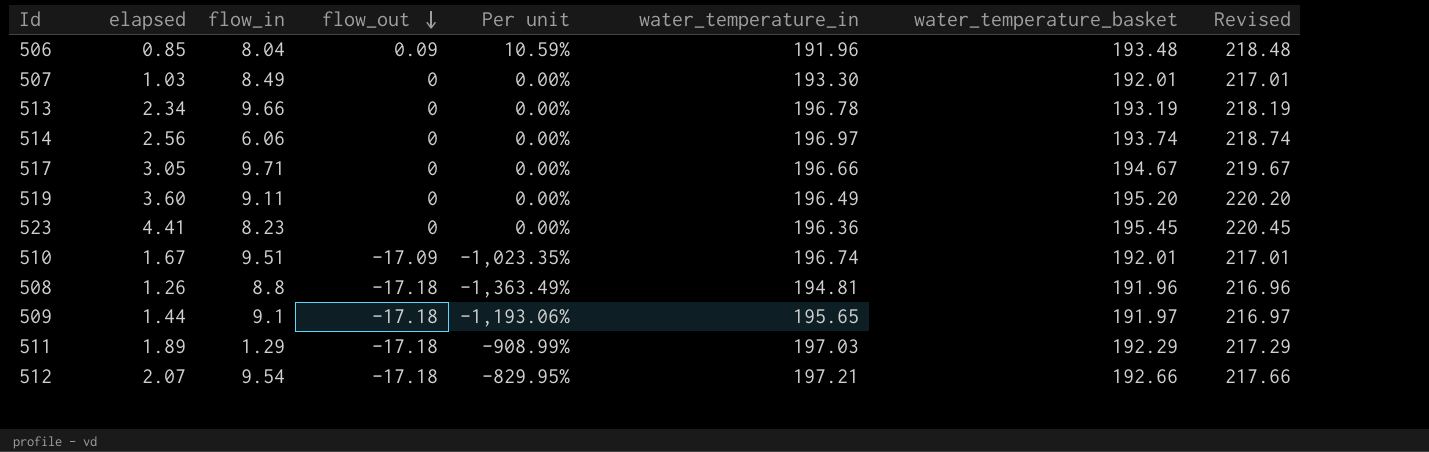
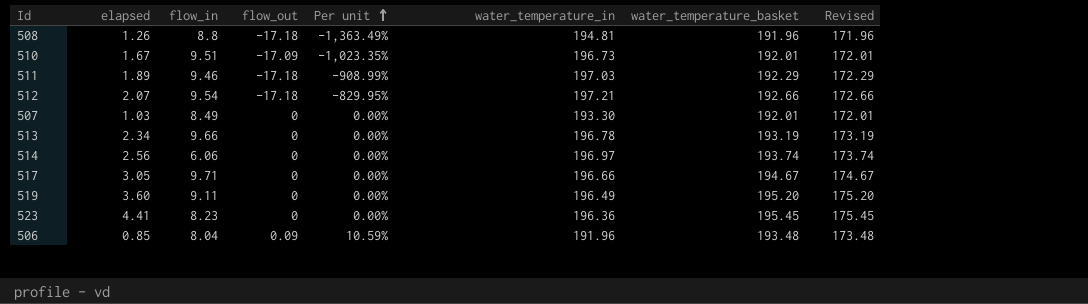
row order: flow_out descending -> Per unit ascending
column Revised | formula: [water_temperature_basket] + 25 -> [water_temperature_basket] - 20
row 509: 1.44 | 9.1 | -17.18 | -1,193.06% | 195.65 | 191.97 | 216.97 -> none
510 | water_temperature_in: 196.74 -> 196.73
511 | flow_in: 1.29 -> 9.46

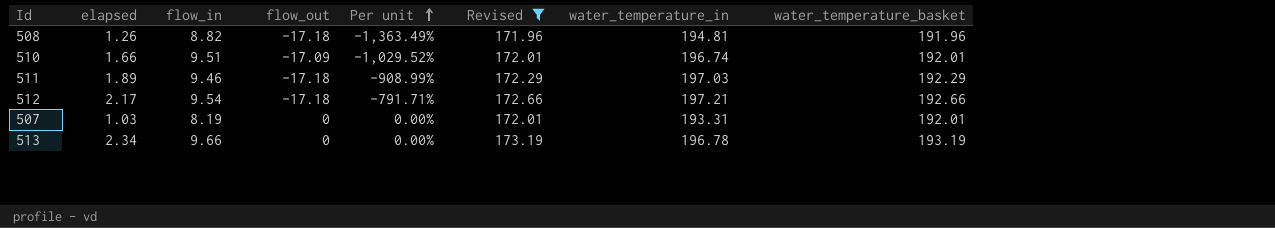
filter: none -> Revised <= 173.19
column Revised | position: 8 -> 6
508 | flow_in: 8.8 -> 8.82
510 | elapsed: 1.67 -> 1.66
510 | Per unit: -1,023.35% -> -1,029.52%
510 | water_temperature_in: 196.73 -> 196.74
512 | elapsed: 2.07 -> 2.17
512 | Per unit: -829.95% -> -791.71%
507 | flow_in: 8.49 -> 8.19
507 | water_temperature_in: 193.30 -> 193.31

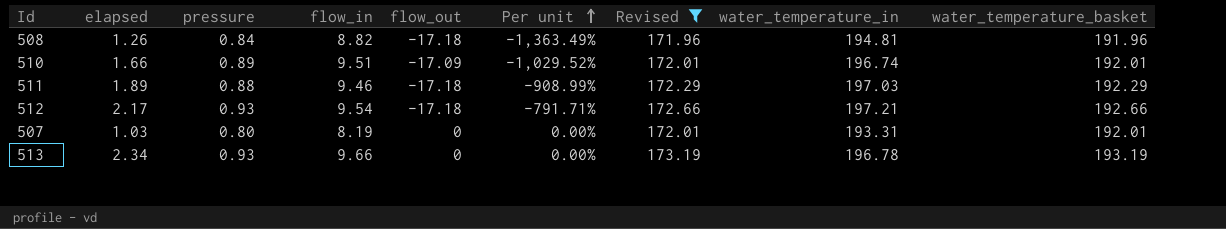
column pressure | position: none -> 3

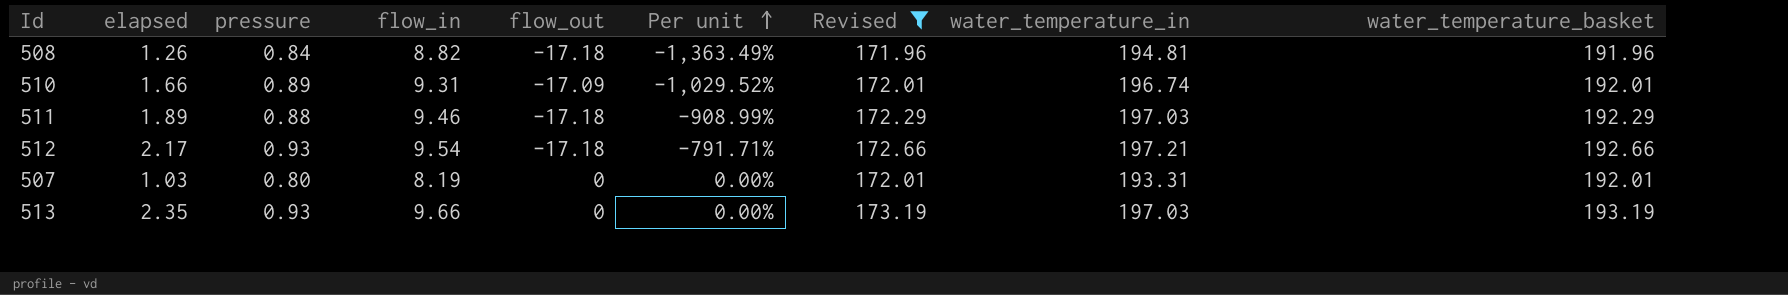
510 | flow_in: 9.51 -> 9.31
513 | elapsed: 2.34 -> 2.35
513 | water_temperature_in: 196.78 -> 197.03

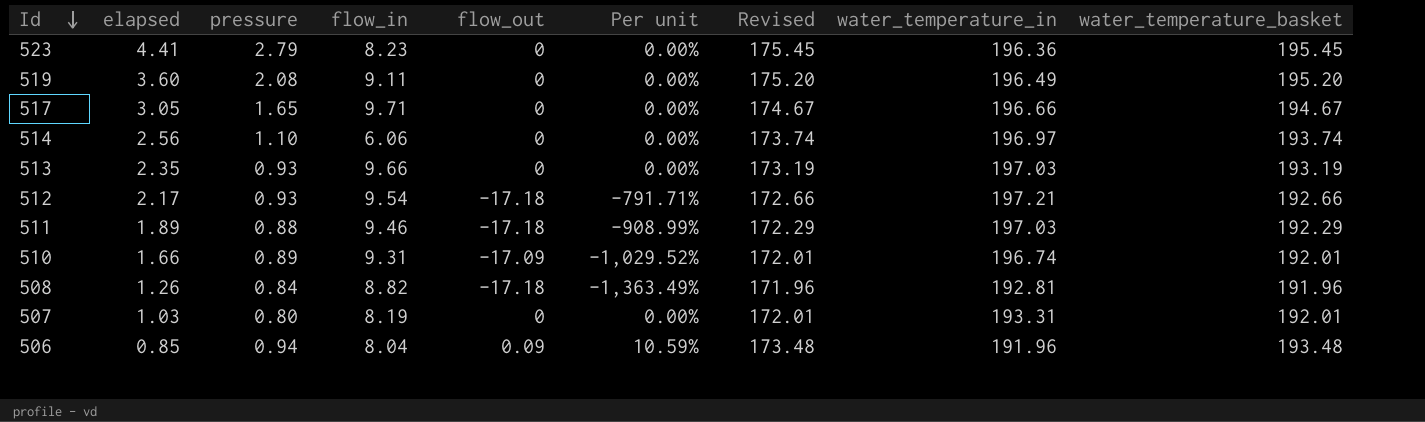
filter: Revised <= 173.19 -> none
row order: Per unit ascending -> Id descending
508 | water_temperature_in: 194.81 -> 192.81

